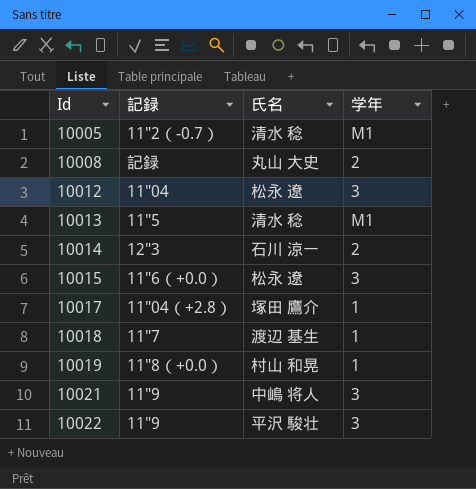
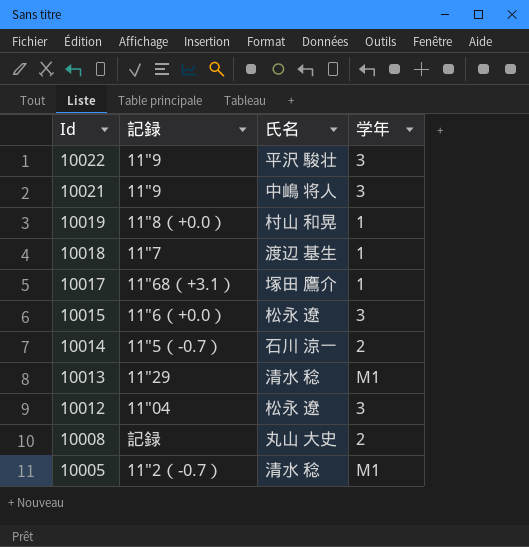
row order: Id ascending -> Id descending
10017 | 記録: 11"04（+2.8） -> 11"68（+3.1）
10014 | 記録: 12"3 -> 11"5（-0.7）
10013 | 記録: 11"5 -> 11"29

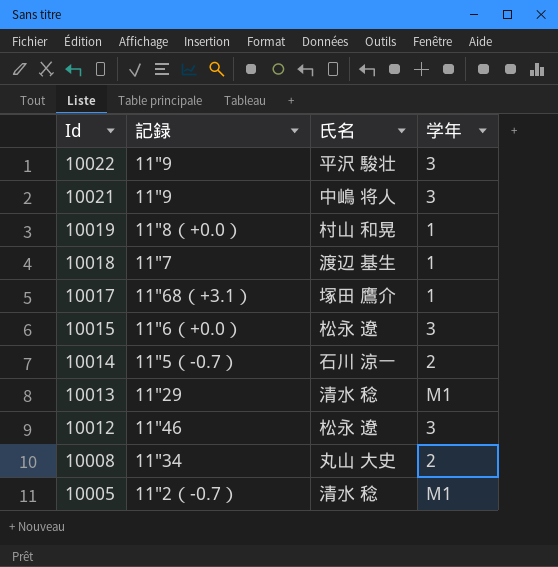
10012 | 記録: 11"04 -> 11"46
10008 | 記録: 記録 -> 11"34

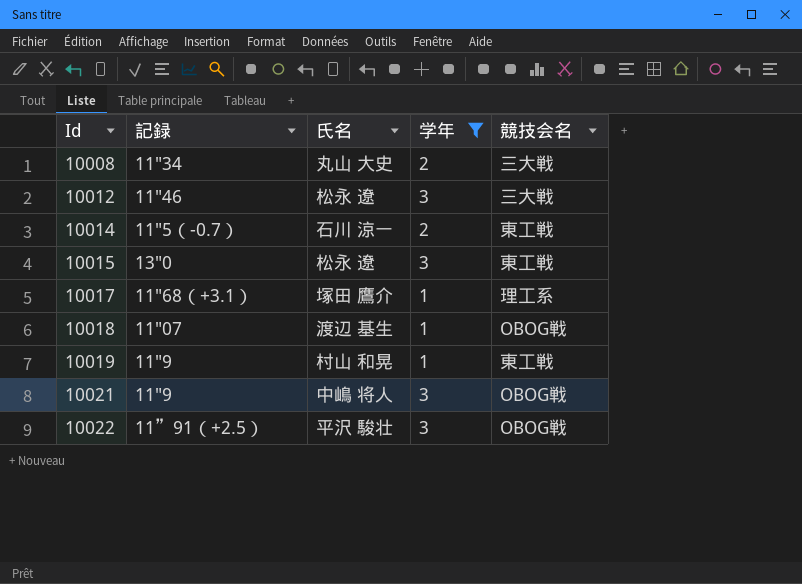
filter: none -> 学年 != M1
row order: Id descending -> Id ascending
column 競技会名 | position: none -> 5
10015 | 記録: 11"6（+0.0） -> 13"0
10018 | 記録: 11"7 -> 11"07
10019 | 記録: 11"8（+0.0） -> 11"9
10022 | 記録: 11"9 -> 11”91（+2.5）

